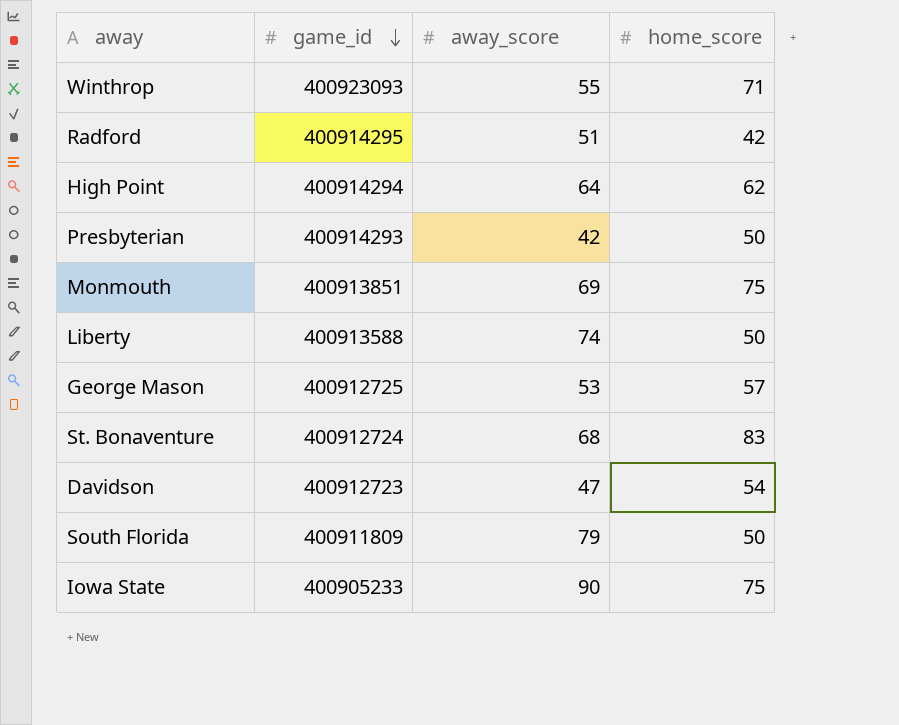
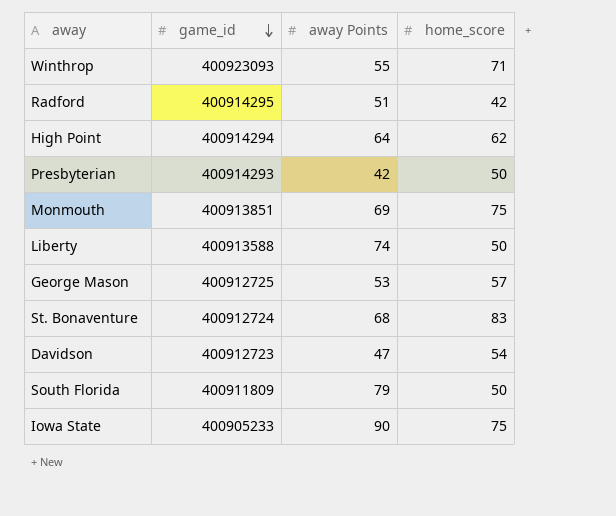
column name: away_score -> away Points

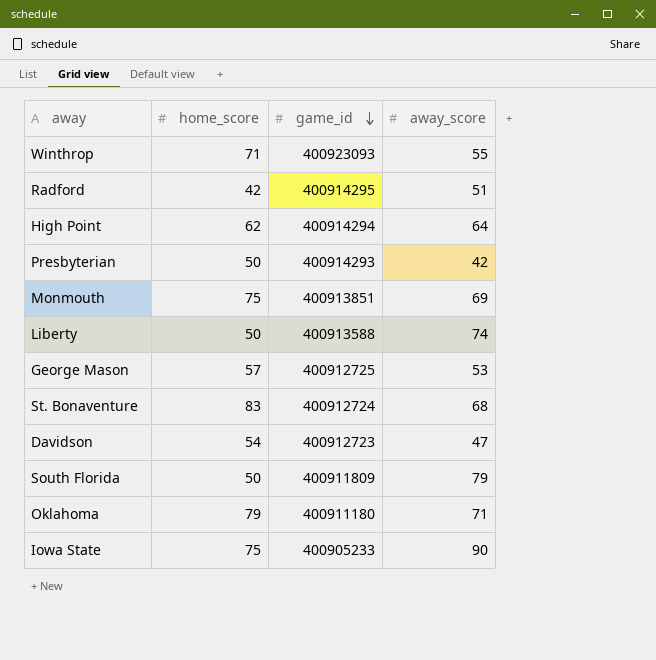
column home_score | position: 4 -> 2
column name: away Points -> away_score
row Oklahoma: none -> 79 | 400911180 | 71

